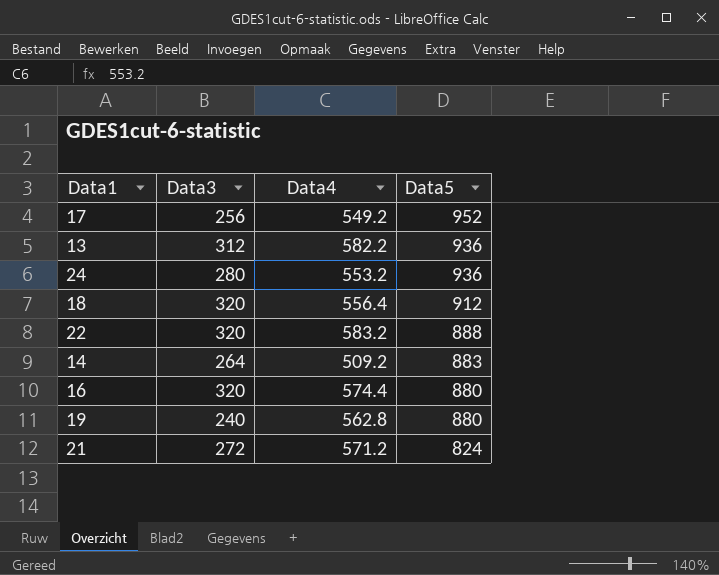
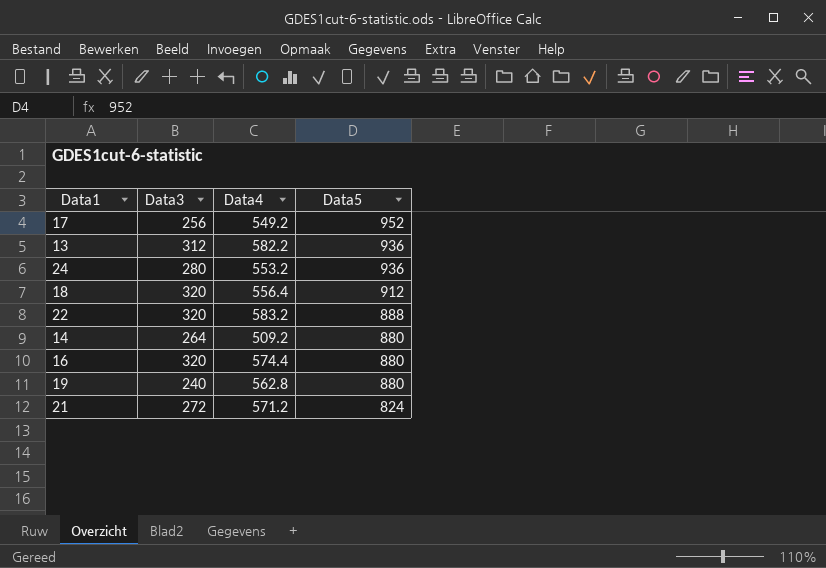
14 | Data5: 883 -> 880

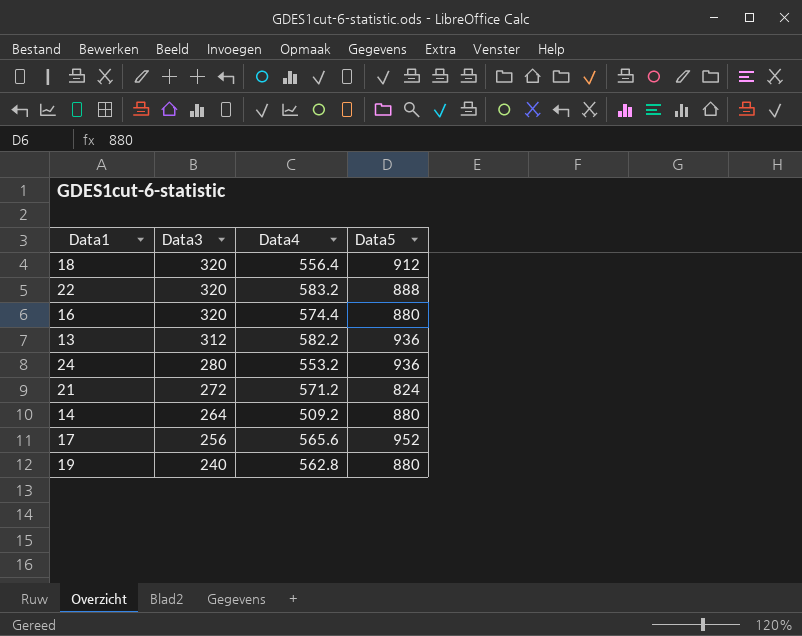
row order: Data5 descending -> Data3 descending
17 | Data4: 549.2 -> 565.6

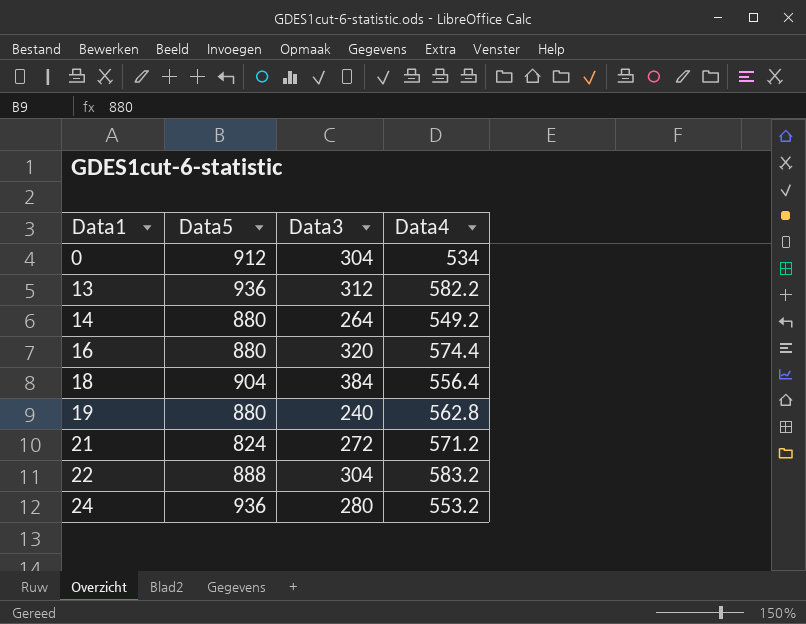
row order: Data3 descending -> Data1 ascending
column Data5 | position: 4 -> 2
row 17: 256 | 565.6 | 952 -> none
row 0: none -> 912 | 304 | 534
14 | Data4: 509.2 -> 549.2
18 | Data5: 912 -> 904
18 | Data3: 320 -> 384
22 | Data3: 320 -> 304

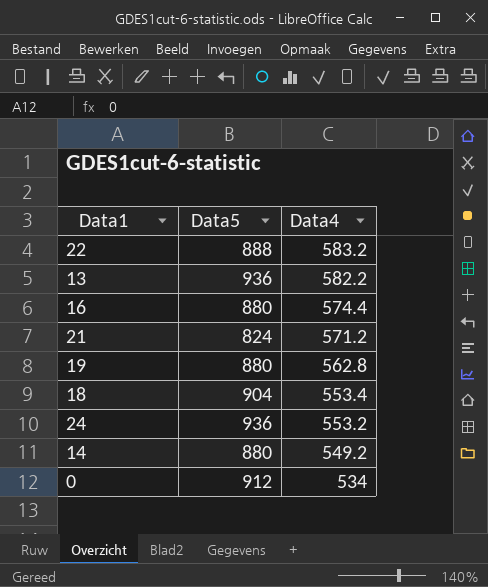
row order: Data1 ascending -> Data4 descending
column Data3 | position: 3 -> none
18 | Data4: 556.4 -> 553.4

